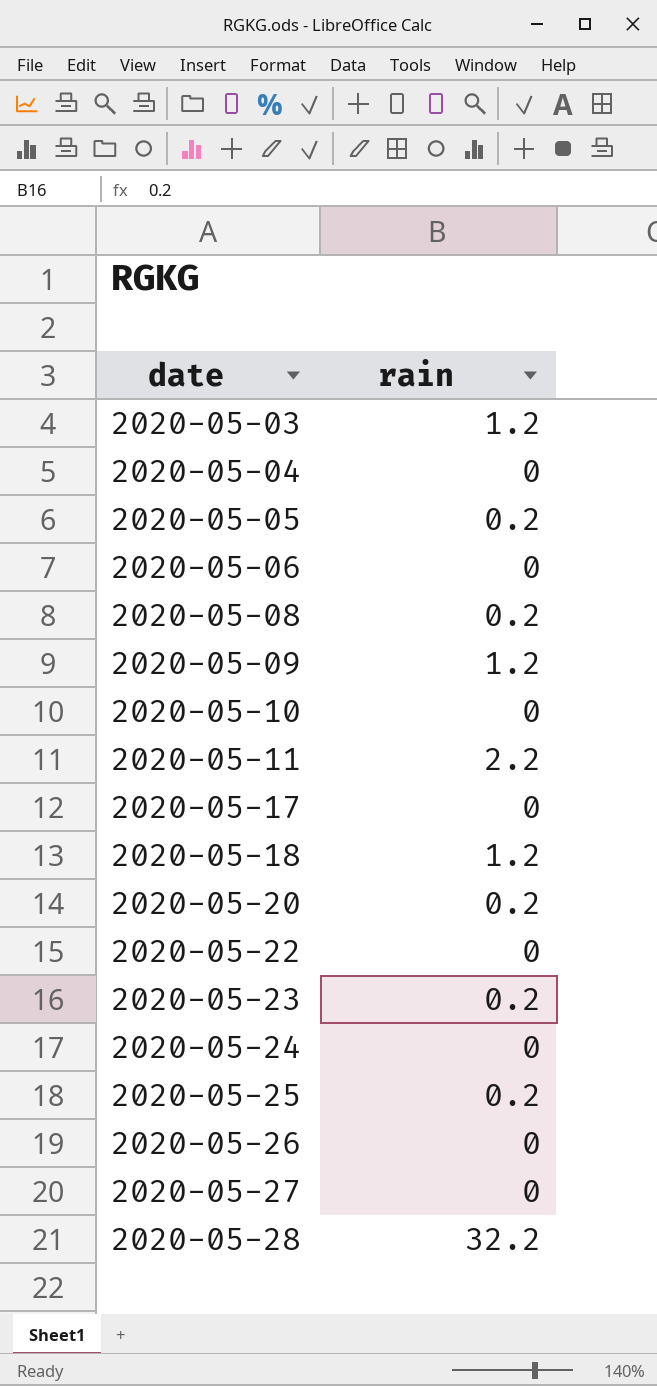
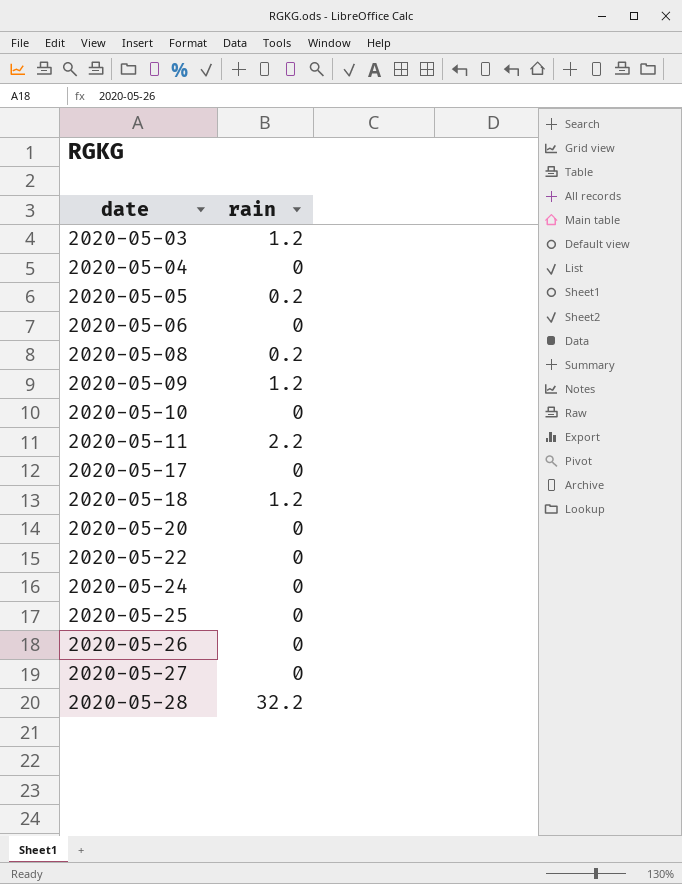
row 2020-05-23: 0.2 -> none
2020-05-20 | rain: 0.2 -> 0
2020-05-25 | rain: 0.2 -> 0

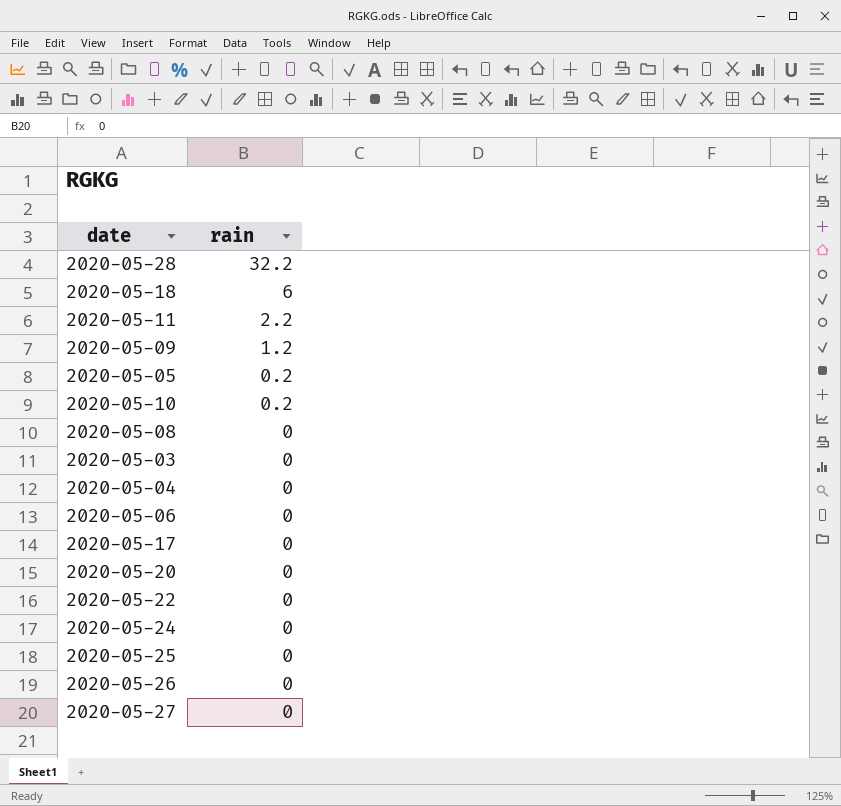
row order: date ascending -> rain descending
2020-05-18 | rain: 1.2 -> 6
2020-05-10 | rain: 0 -> 0.2
2020-05-08 | rain: 0.2 -> 0
2020-05-03 | rain: 1.2 -> 0

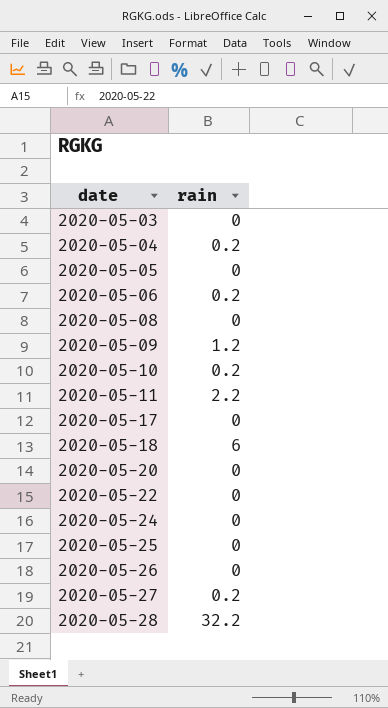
row order: rain descending -> date ascending
2020-05-04 | rain: 0 -> 0.2
2020-05-05 | rain: 0.2 -> 0
2020-05-06 | rain: 0 -> 0.2
2020-05-27 | rain: 0 -> 0.2

